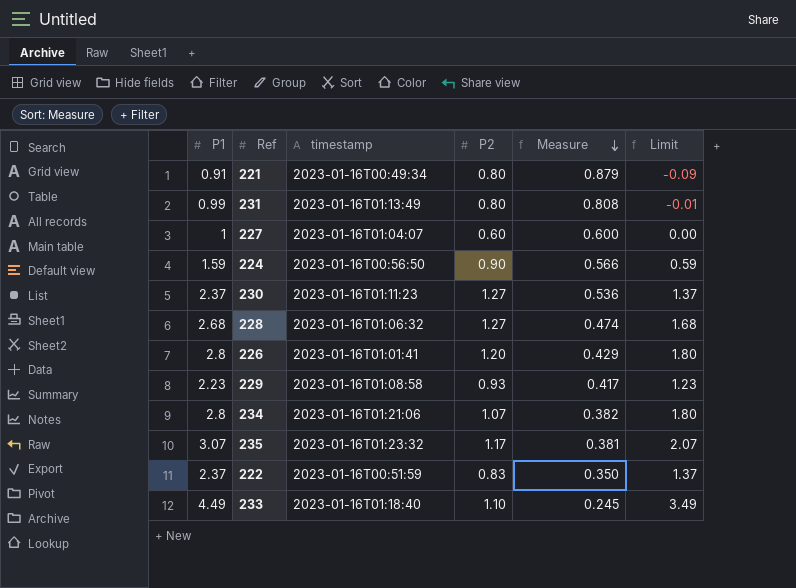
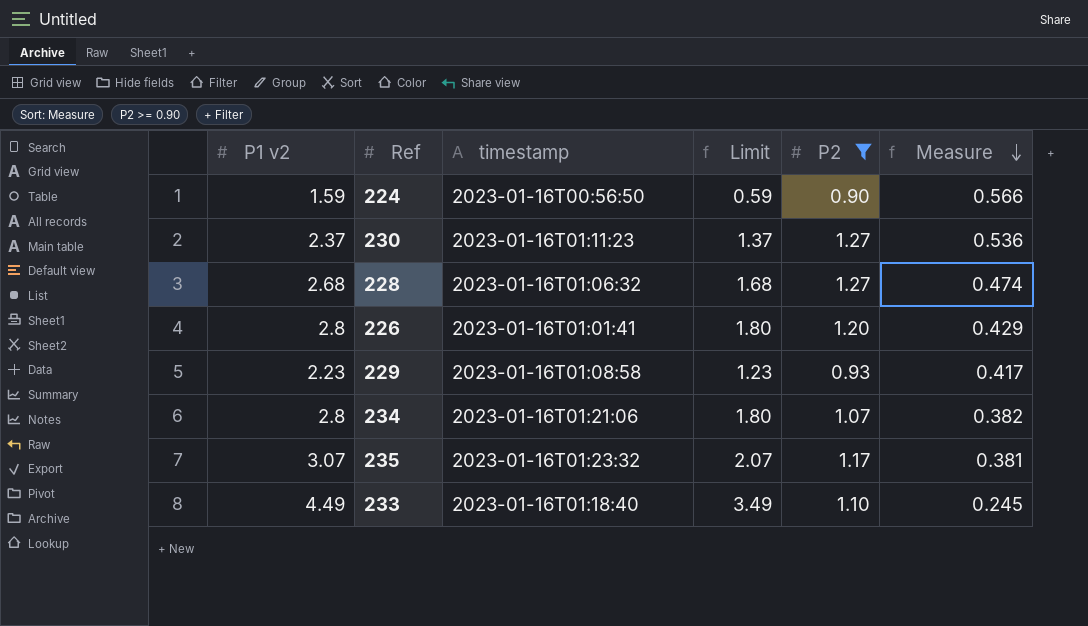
filter: none -> P2 >= 0.90
column name: P1 -> P1 v2
column Limit | position: 6 -> 4

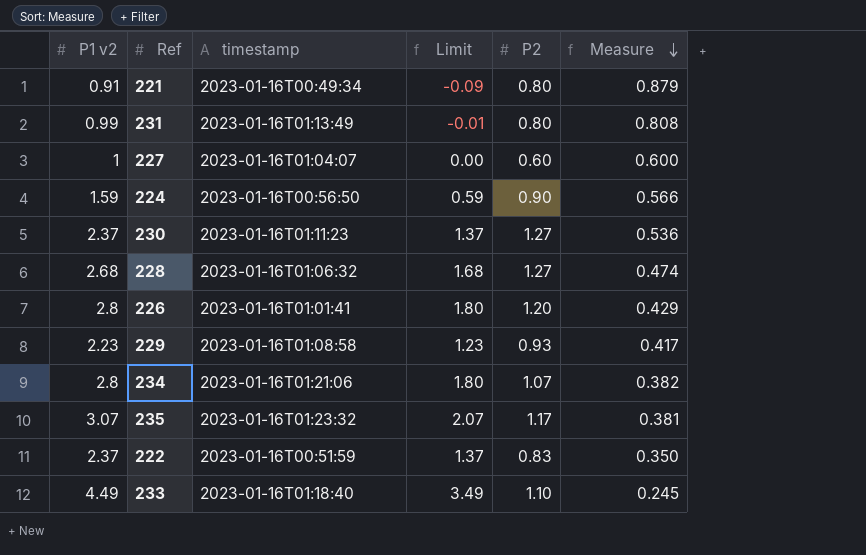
filter: P2 >= 0.90 -> none

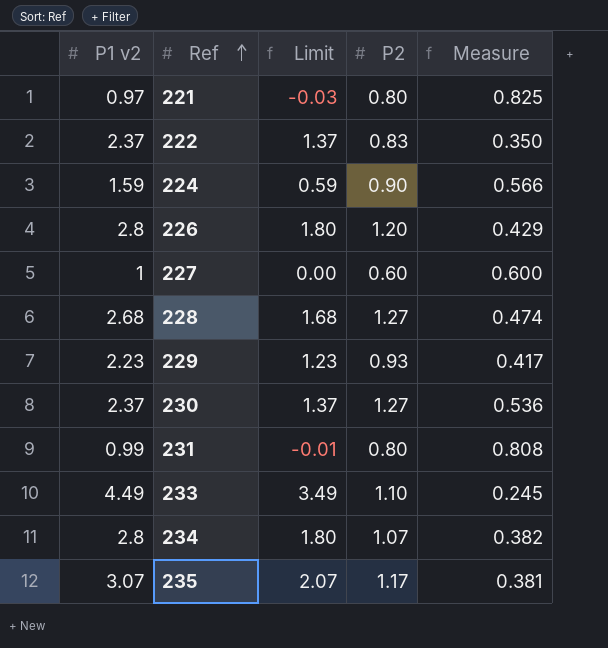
row order: Measure descending -> Ref ascending
column timestamp | position: 3 -> none
221 | P1 v2: 0.91 -> 0.97
221 | Limit: -0.09 -> -0.03
221 | Measure: 0.879 -> 0.825

